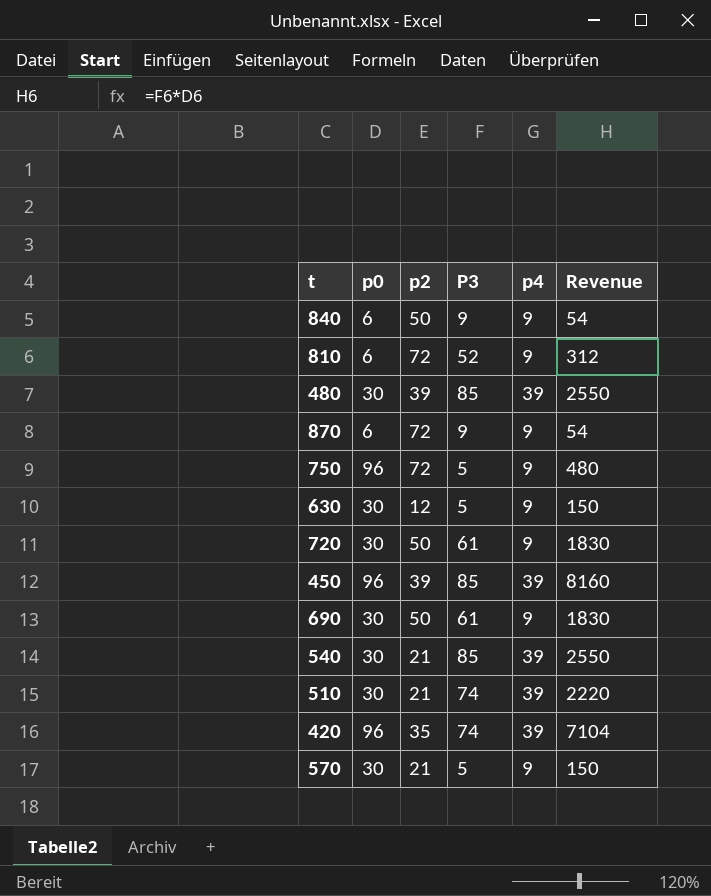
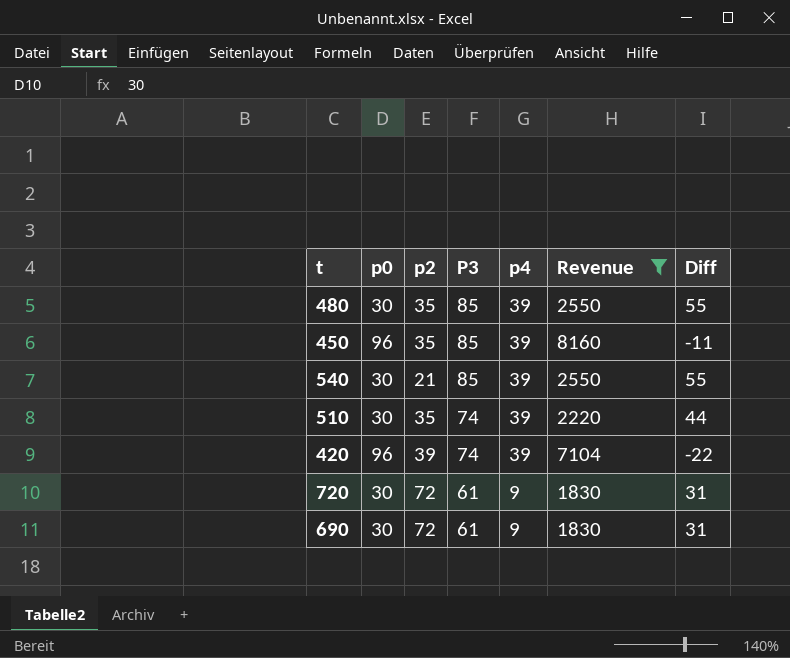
filter: none -> Revenue >= 1830
row order: none -> P3 descending
column Diff | formula: none -> [P3] - [p0]
480 | p2: 39 -> 35
450 | p2: 39 -> 35
510 | p2: 21 -> 35
420 | p2: 35 -> 39
720 | p2: 50 -> 72
690 | p2: 50 -> 72

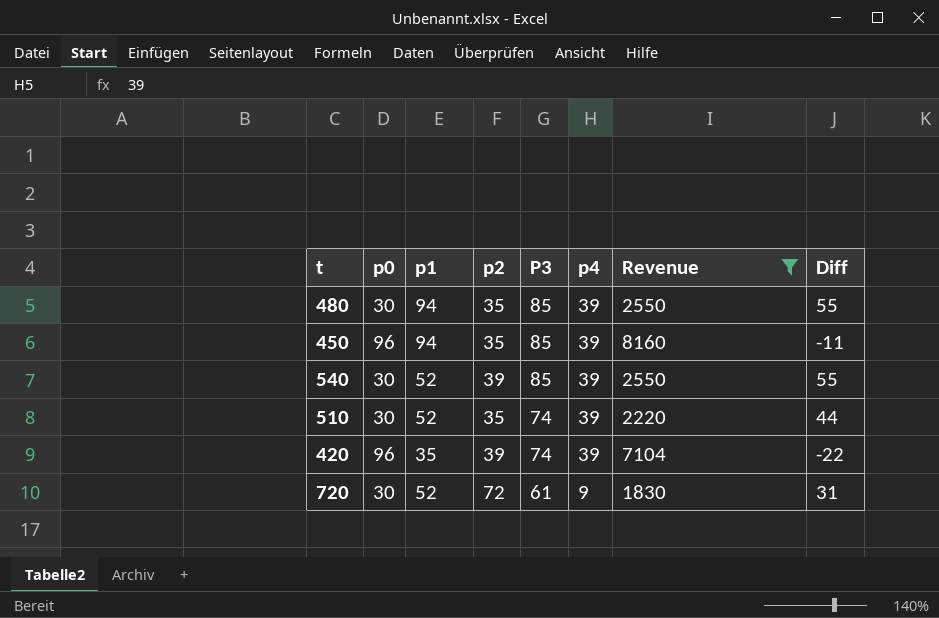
column p1 | position: none -> 3
row 690: 30 | 72 | 61 | 9 | 1830 | 31 -> none
540 | p2: 21 -> 39

